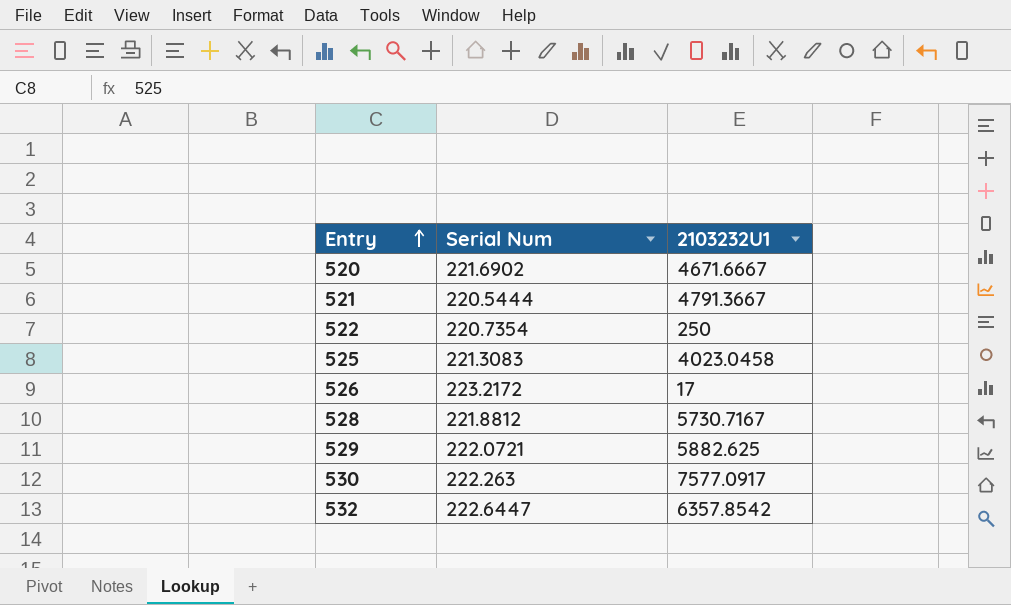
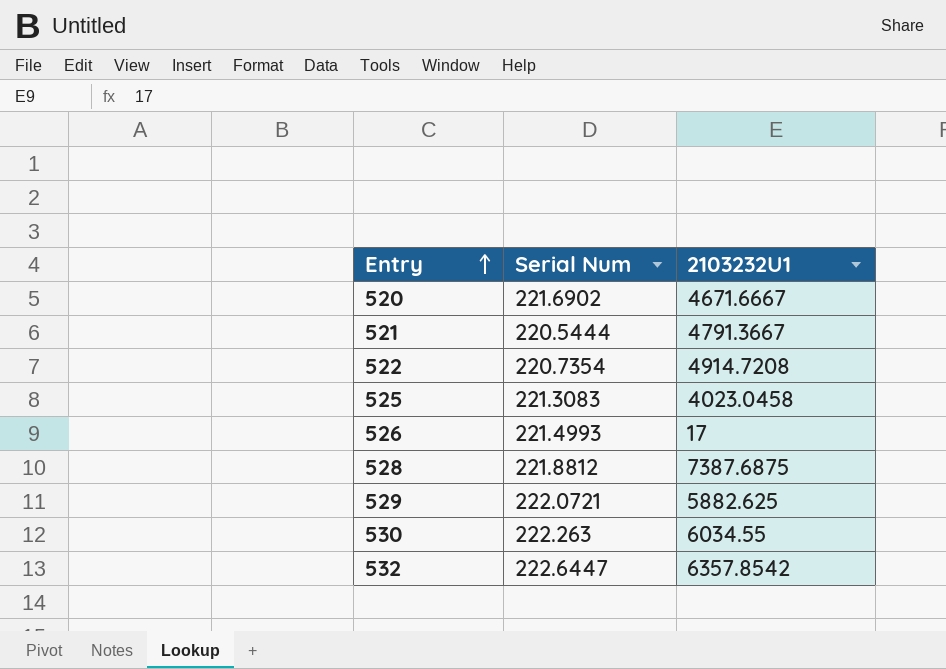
522 | 2103232U1: 250 -> 4914.7208
526 | Serial Num: 223.2172 -> 221.4993
528 | 2103232U1: 5730.7167 -> 7387.6875
530 | 2103232U1: 7577.0917 -> 6034.55

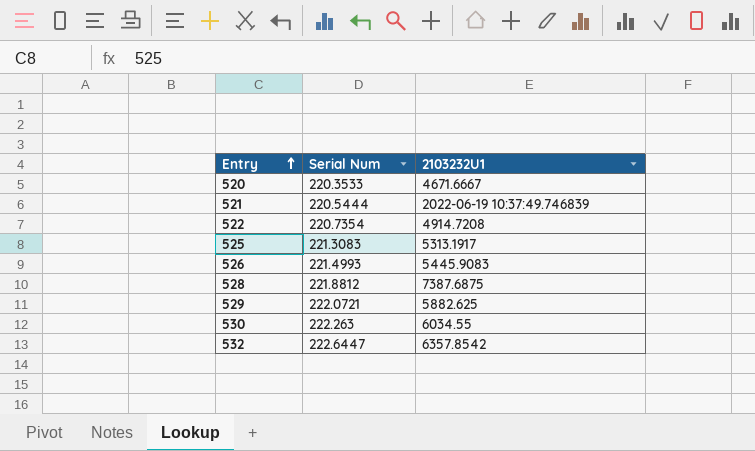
520 | Serial Num: 221.6902 -> 220.3533
521 | 2103232U1: 4791.3667 -> 2022-06-19 10:37:49.746839
525 | 2103232U1: 4023.0458 -> 5313.1917
526 | 2103232U1: 17 -> 5445.9083

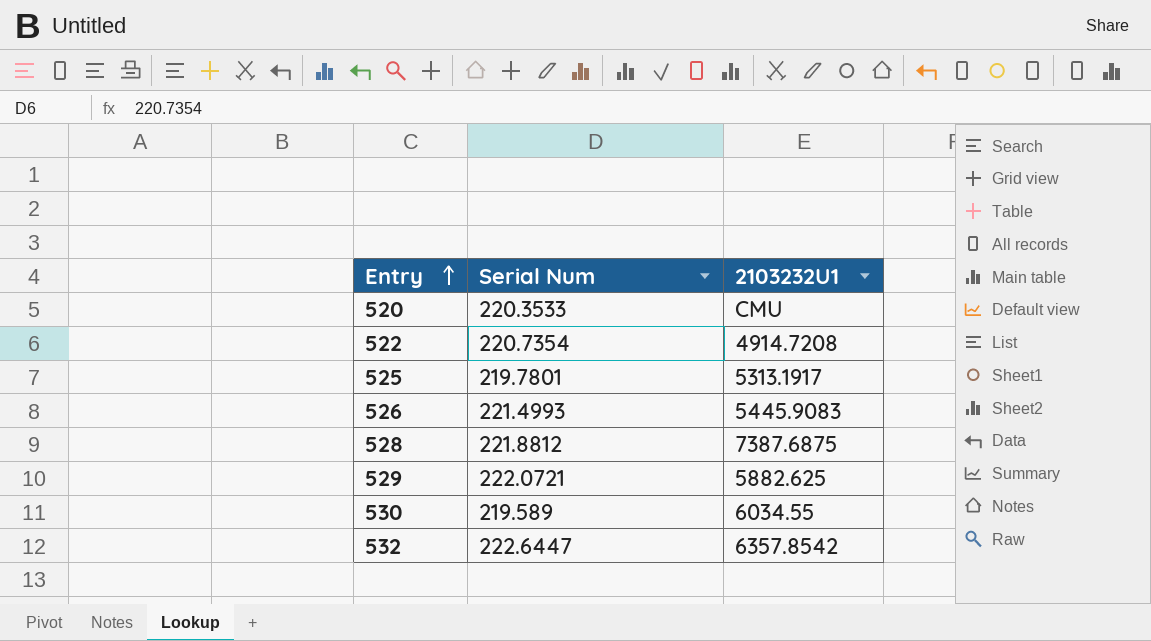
row 521: 220.5444 | 2022-06-19 10:37:49.746839 -> none
520 | 2103232U1: 4671.6667 -> CMU
525 | Serial Num: 221.3083 -> 219.7801
530 | Serial Num: 222.263 -> 219.589

